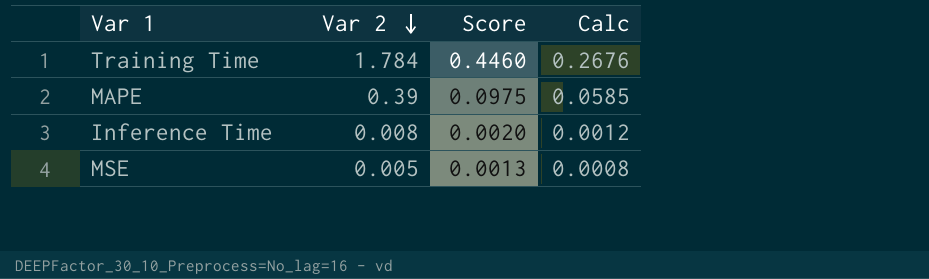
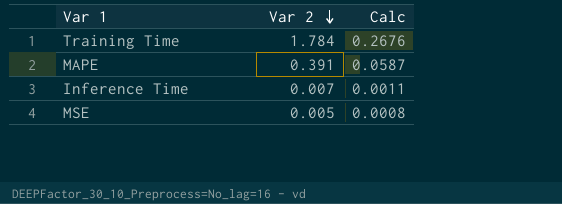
column Score | formula: [Var 2] * 0.25 -> none
MAPE | Var 2: 0.39 -> 0.391
MAPE | Calc: 0.0585 -> 0.0587
Inference Time | Var 2: 0.008 -> 0.007
Inference Time | Calc: 0.0012 -> 0.0011

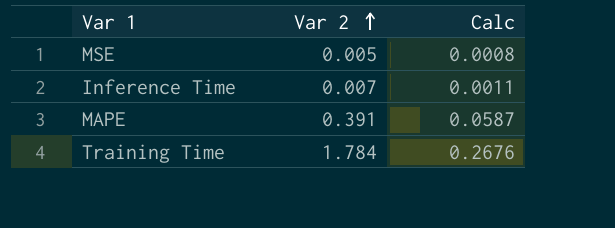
row order: Var 2 descending -> Var 2 ascending

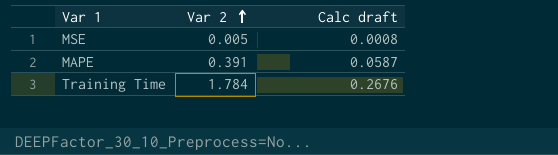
column name: Calc -> Calc draft
row Inference Time: 0.007 | 0.0011 -> none

